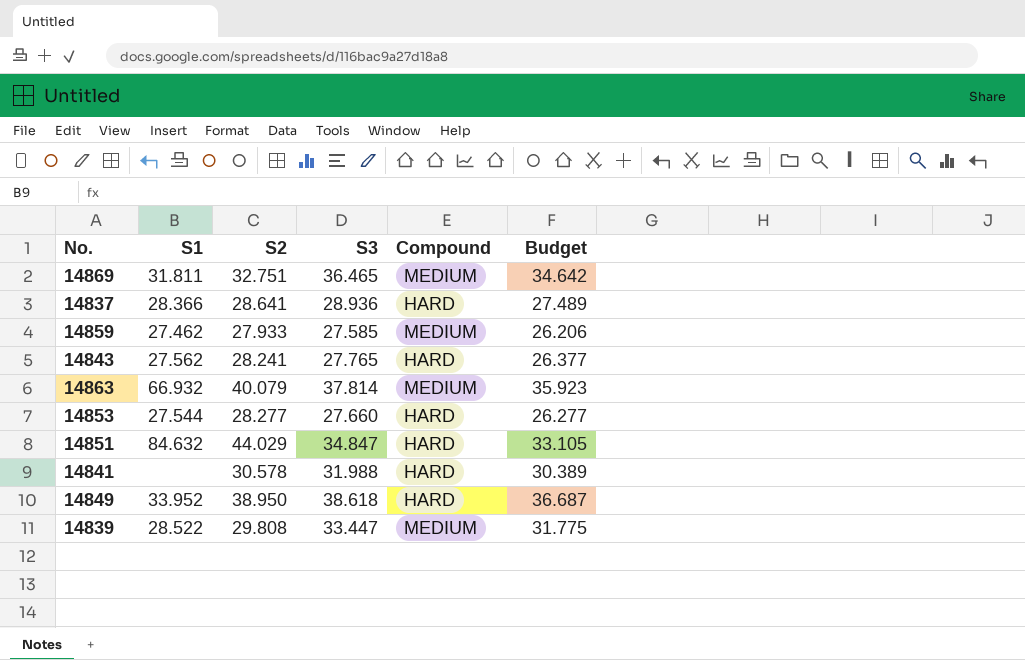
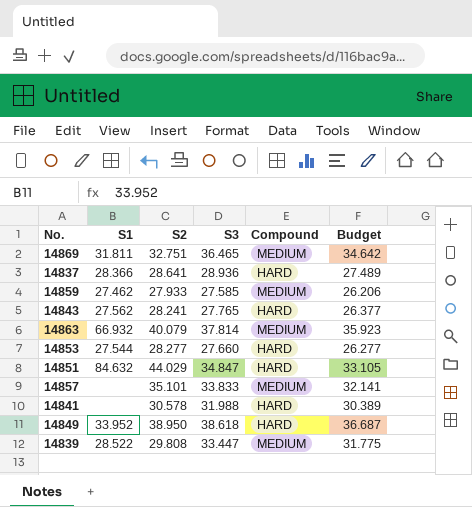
row 14857: none -> none | 35.101 | 33.833 | MEDIUM | 32.141

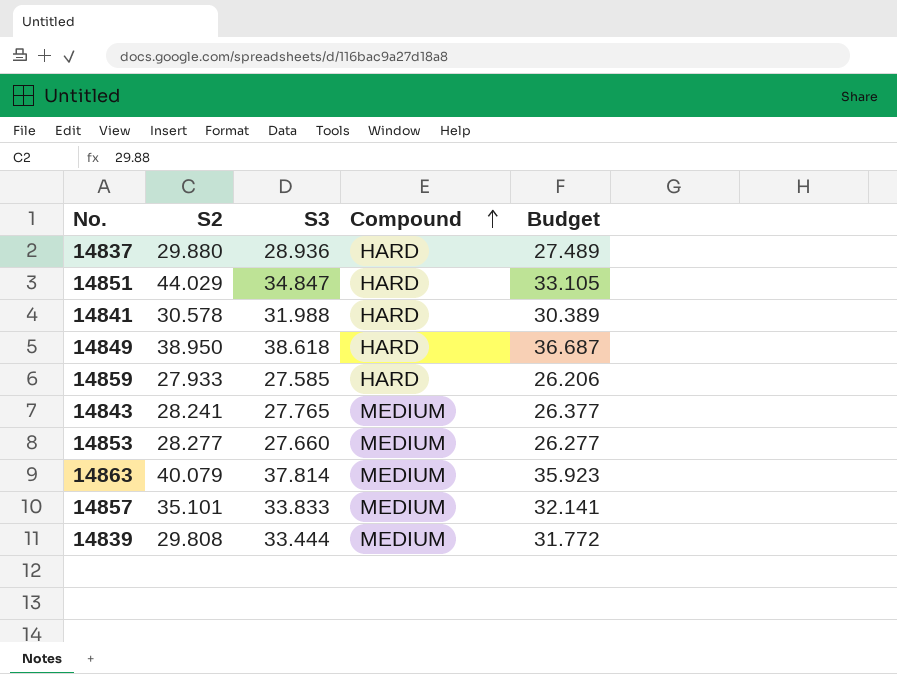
row order: none -> Compound ascending
column S1 | position: 2 -> none
row 14869: 31.811 | 32.751 | 36.465 | MEDIUM | 34.642 -> none
14837 | S2: 28.641 -> 29.880
14859 | Compound: MEDIUM -> HARD
14843 | Compound: HARD -> MEDIUM
14853 | Compound: HARD -> MEDIUM
14839 | S3: 33.447 -> 33.444
14839 | Budget: 31.775 -> 31.772

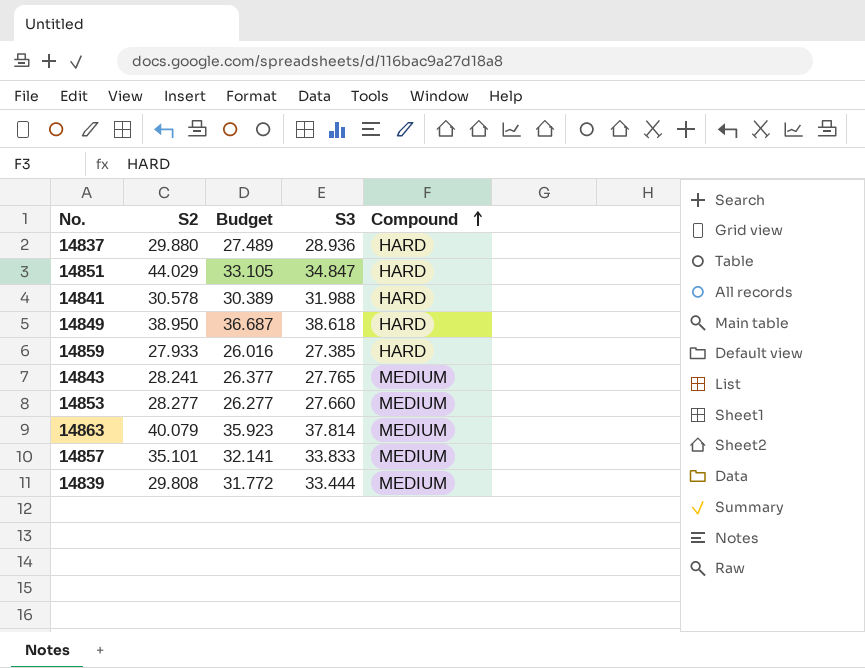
column Budget | position: 5 -> 3
14859 | Budget: 26.206 -> 26.016
14859 | S3: 27.585 -> 27.385

